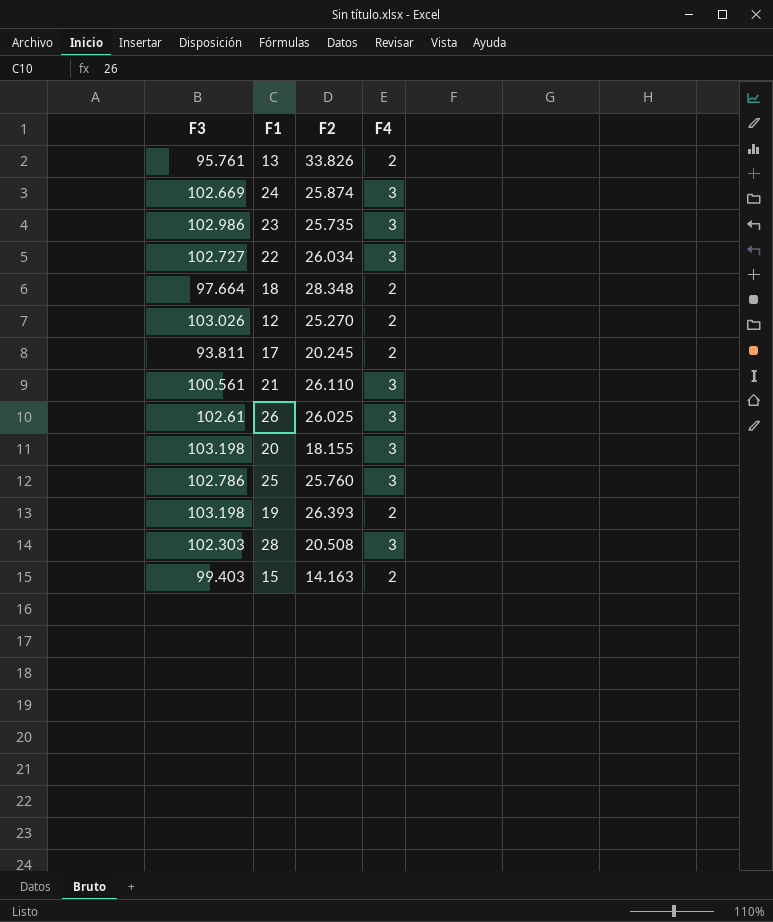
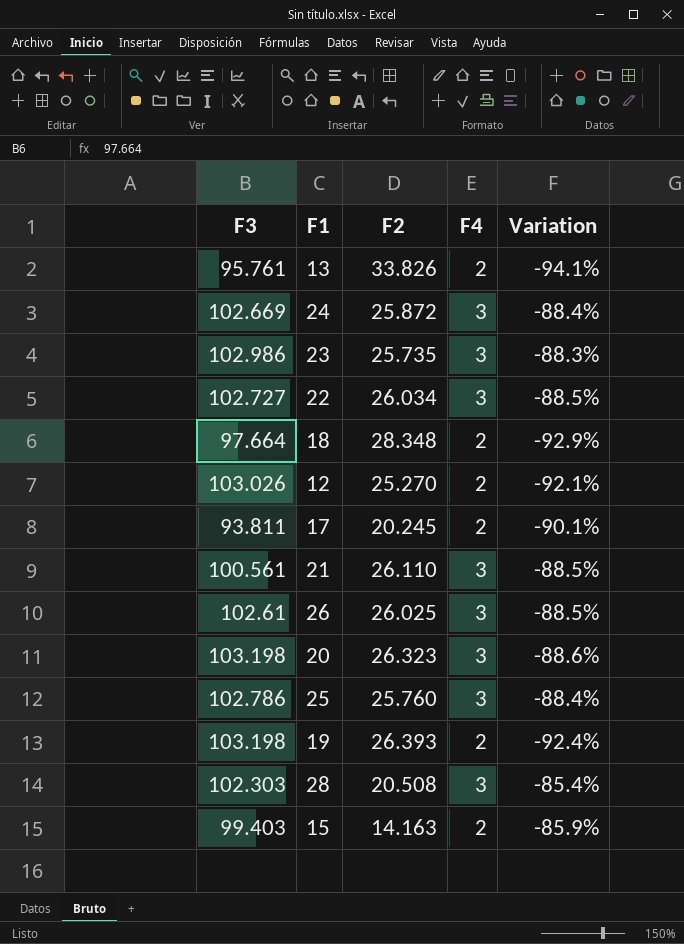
column Variation | formula: none -> ([F4] - [F2]) / [F2]
24 | F2: 25.874 -> 25.872
20 | F2: 18.155 -> 26.323

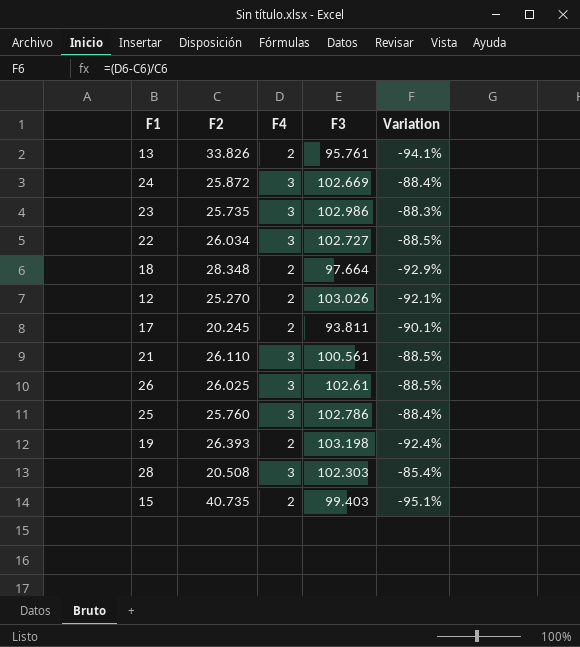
column F3 | position: 1 -> 4
row 20: 103.198 | 26.323 | 3 | -88.6% -> none
15 | F2: 14.163 -> 40.735
15 | Variation: -85.9% -> -95.1%

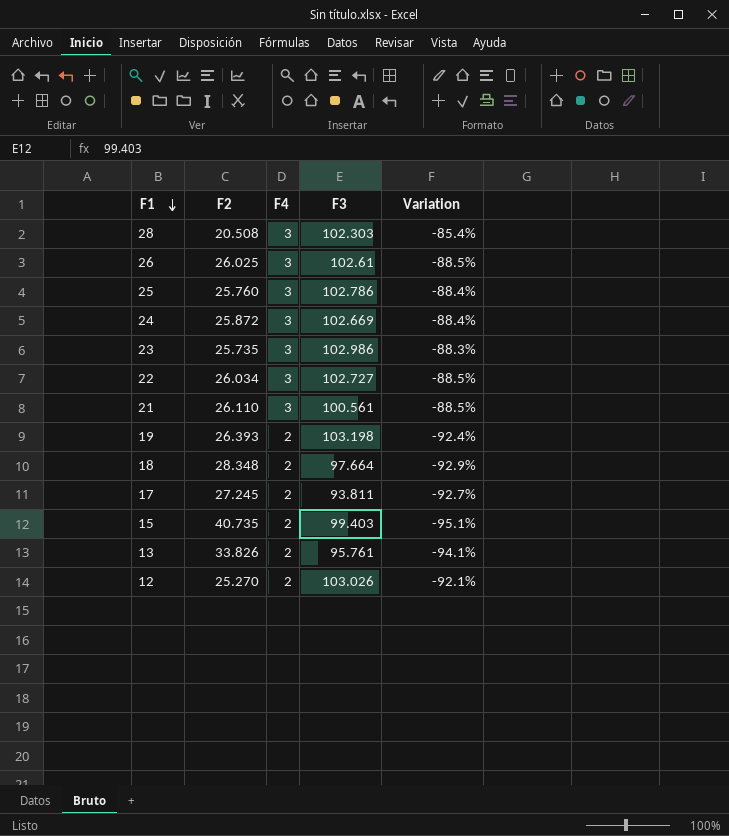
row order: none -> F1 descending
17 | F2: 20.245 -> 27.245
17 | Variation: -90.1% -> -92.7%

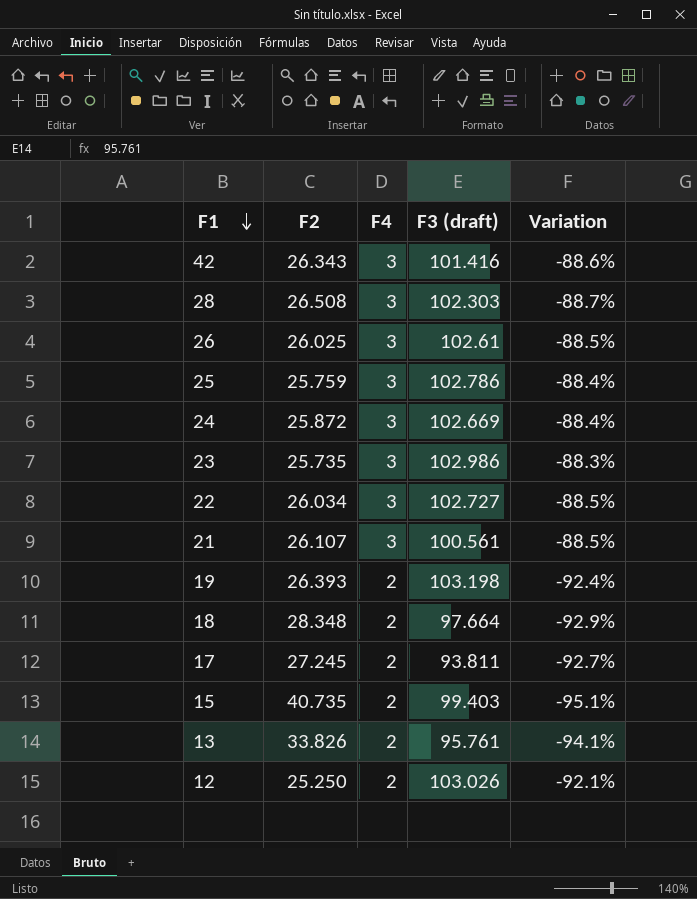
column name: F3 -> F3 (draft)
row 42: none -> 26.343 | 3 | 101.416 | -88.6%
28 | F2: 20.508 -> 26.508
28 | Variation: -85.4% -> -88.7%
25 | F2: 25.760 -> 25.759
21 | F2: 26.110 -> 26.107
12 | F2: 25.270 -> 25.250

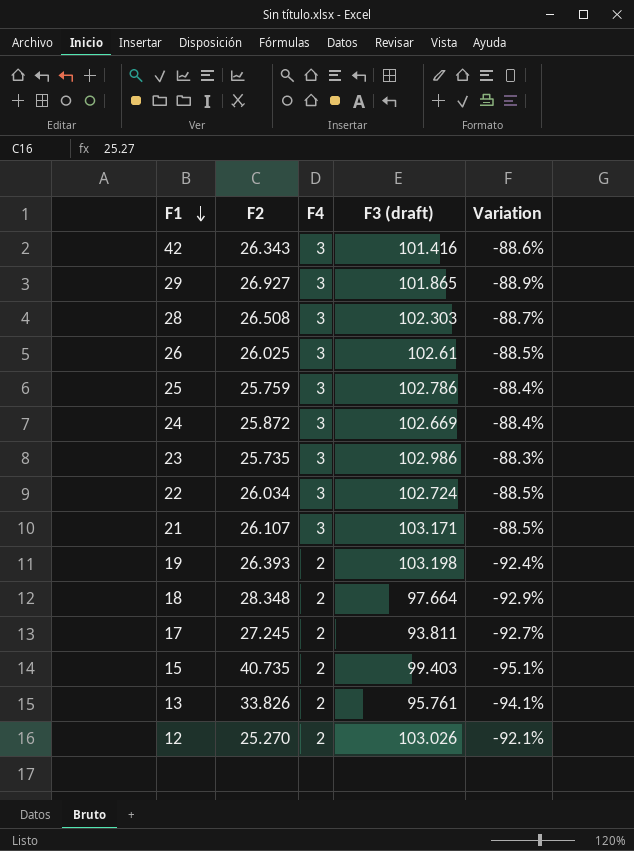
row 29: none -> 26.927 | 3 | 101.865 | -88.9%
22 | F3 (draft): 102.727 -> 102.724
21 | F3 (draft): 100.561 -> 103.171
12 | F2: 25.250 -> 25.270

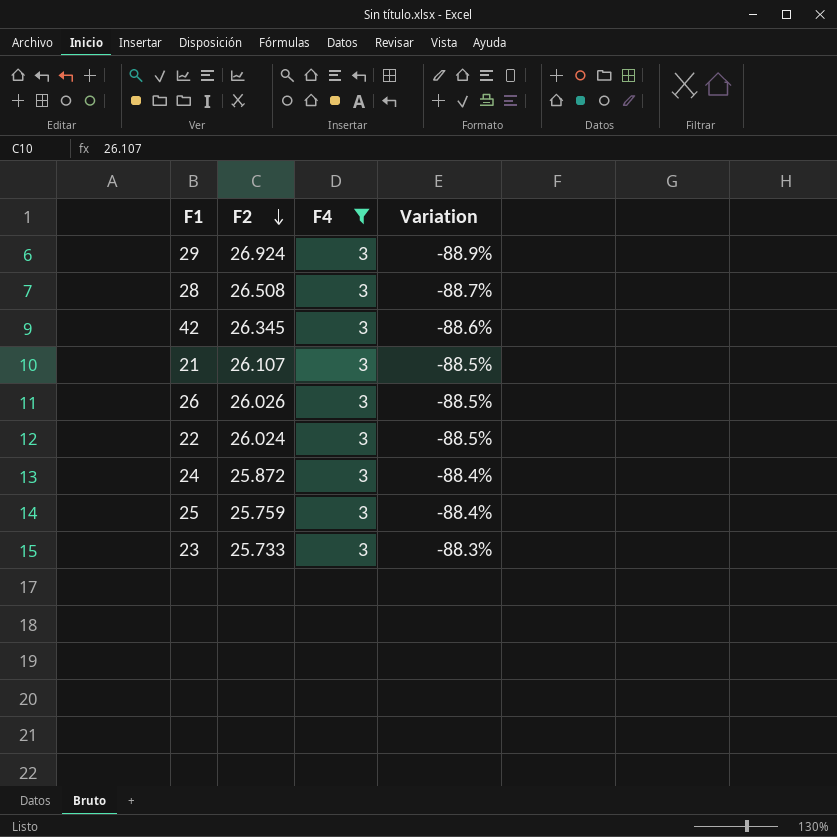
filter: none -> F4 = 3
row order: F1 descending -> F2 descending
column F3 (draft) | position: 4 -> none
29 | F2: 26.927 -> 26.924
42 | F2: 26.343 -> 26.345
26 | F2: 26.025 -> 26.026
22 | F2: 26.034 -> 26.024
23 | F2: 25.735 -> 25.733

